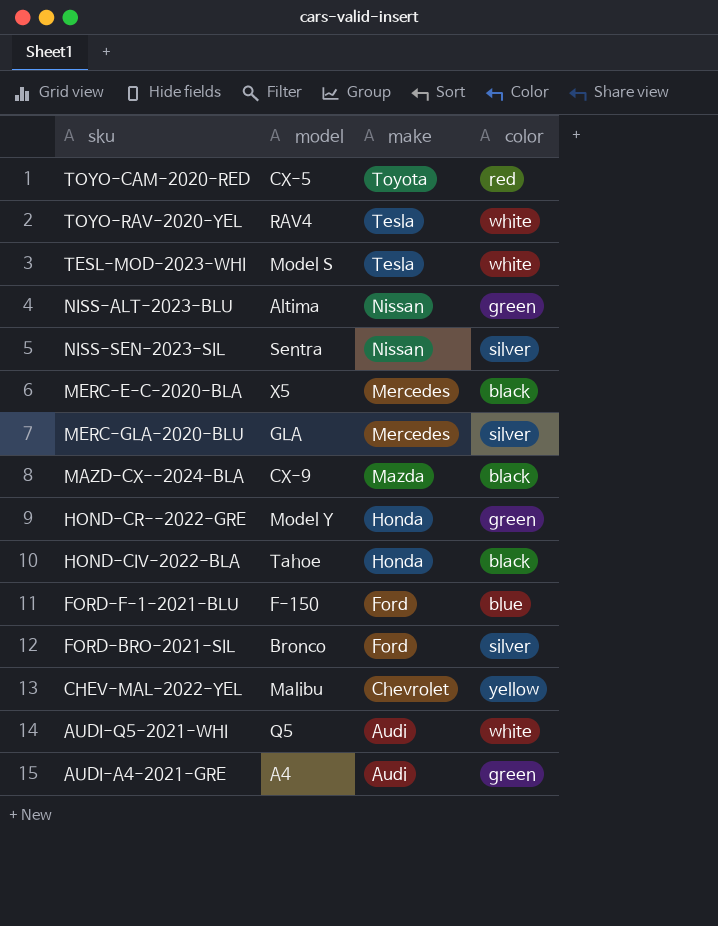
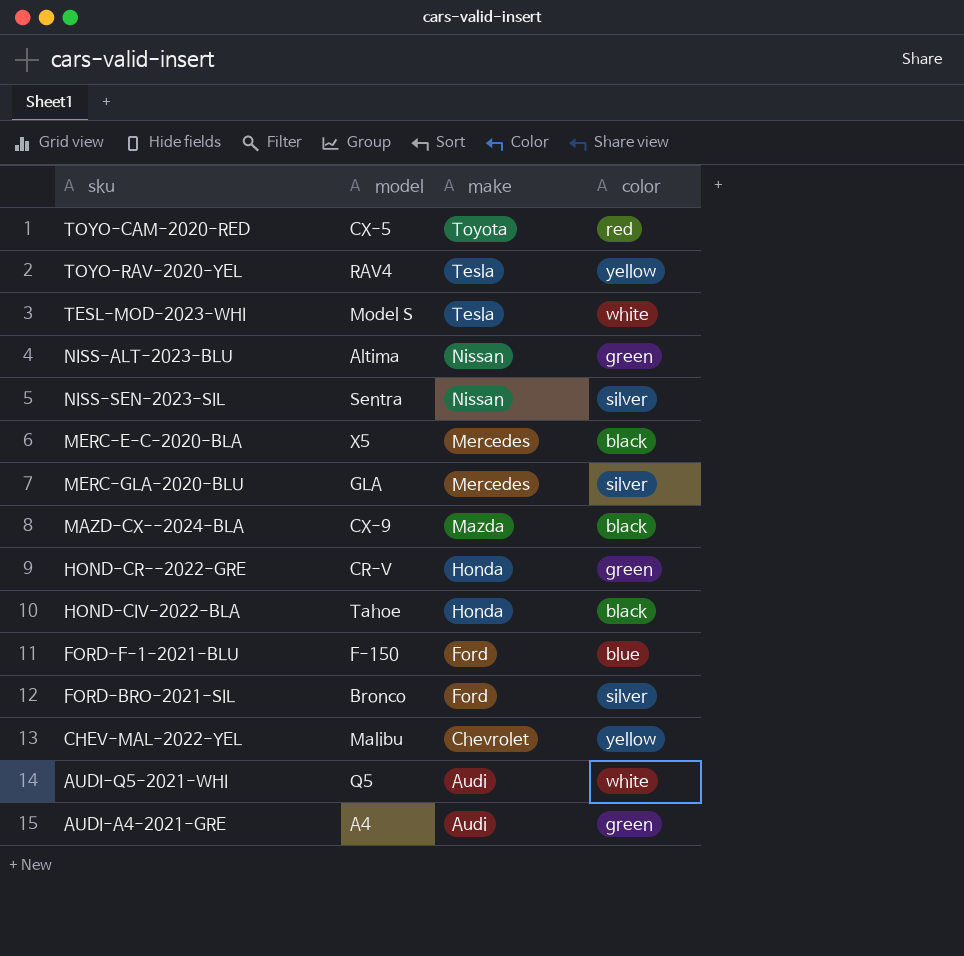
TOYO-RAV-2020-YEL | color: white -> yellow
HOND-CR--2022-GRE | model: Model Y -> CR-V

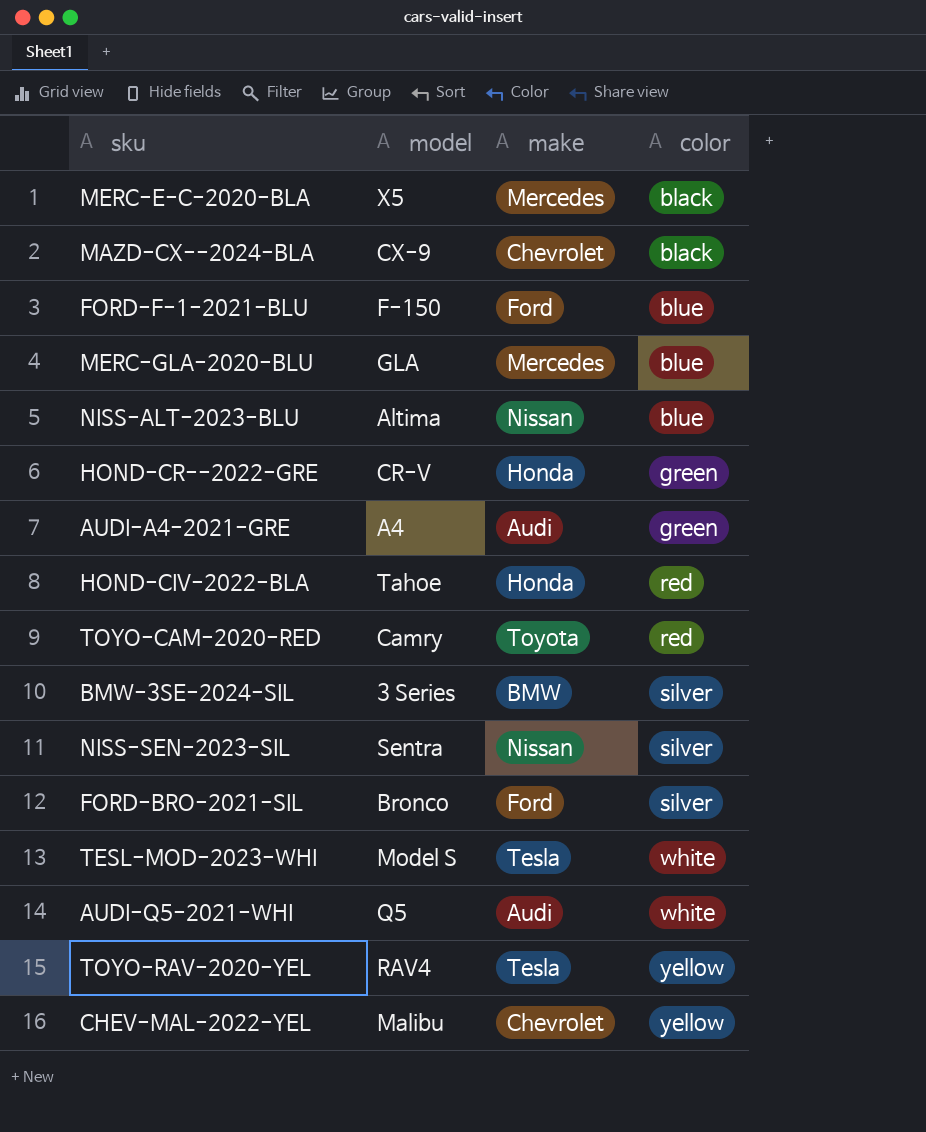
row order: make descending -> color ascending
MAZD-CX--2024-BLA | make: Mazda -> Chevrolet
MERC-GLA-2020-BLU | color: silver -> blue
NISS-ALT-2023-BLU | color: green -> blue
HOND-CIV-2022-BLA | color: black -> red
TOYO-CAM-2020-RED | model: CX-5 -> Camry
row BMW-3SE-2024-SIL: none -> 3 Series | BMW | silver

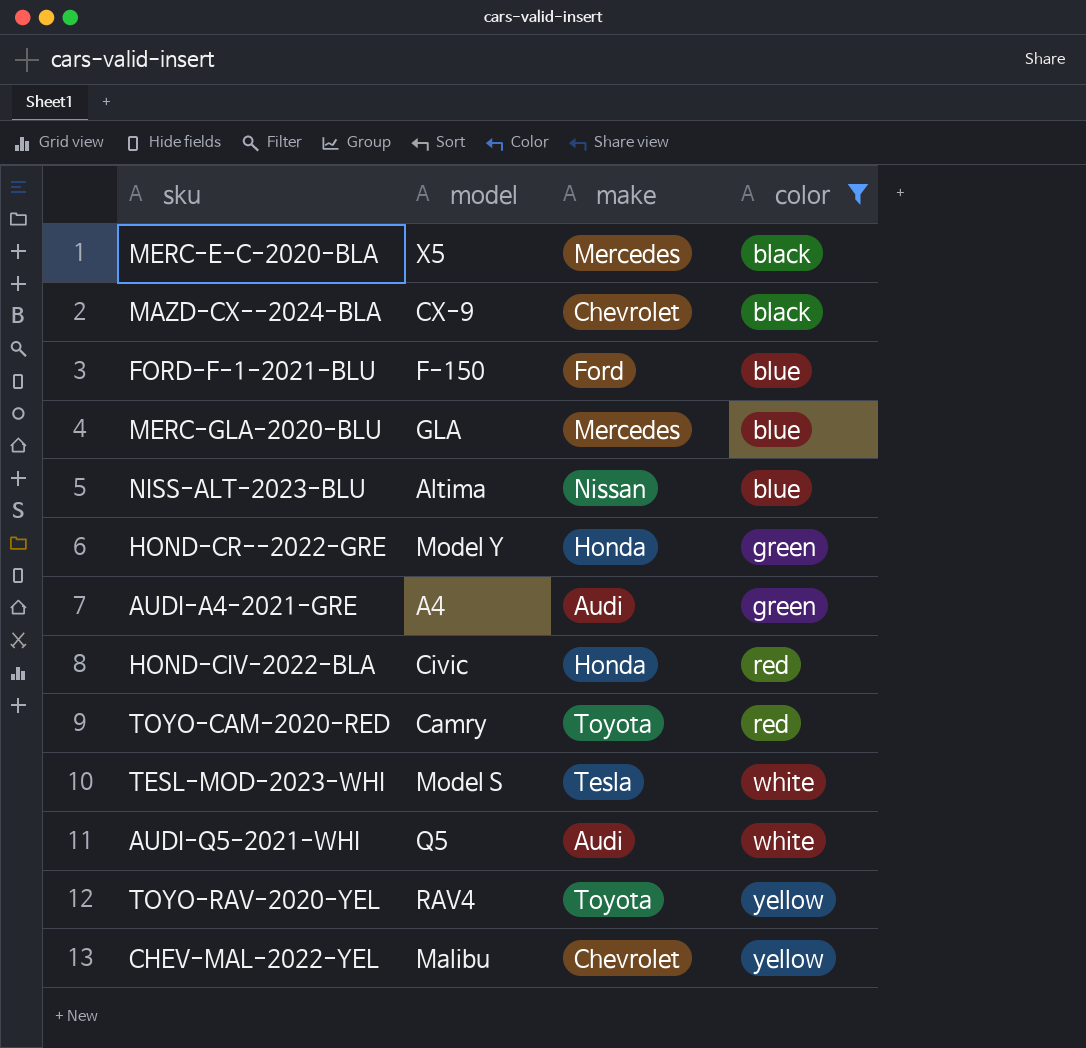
filter: none -> color != silver
HOND-CR--2022-GRE | model: CR-V -> Model Y
HOND-CIV-2022-BLA | model: Tahoe -> Civic
TOYO-RAV-2020-YEL | make: Tesla -> Toyota

